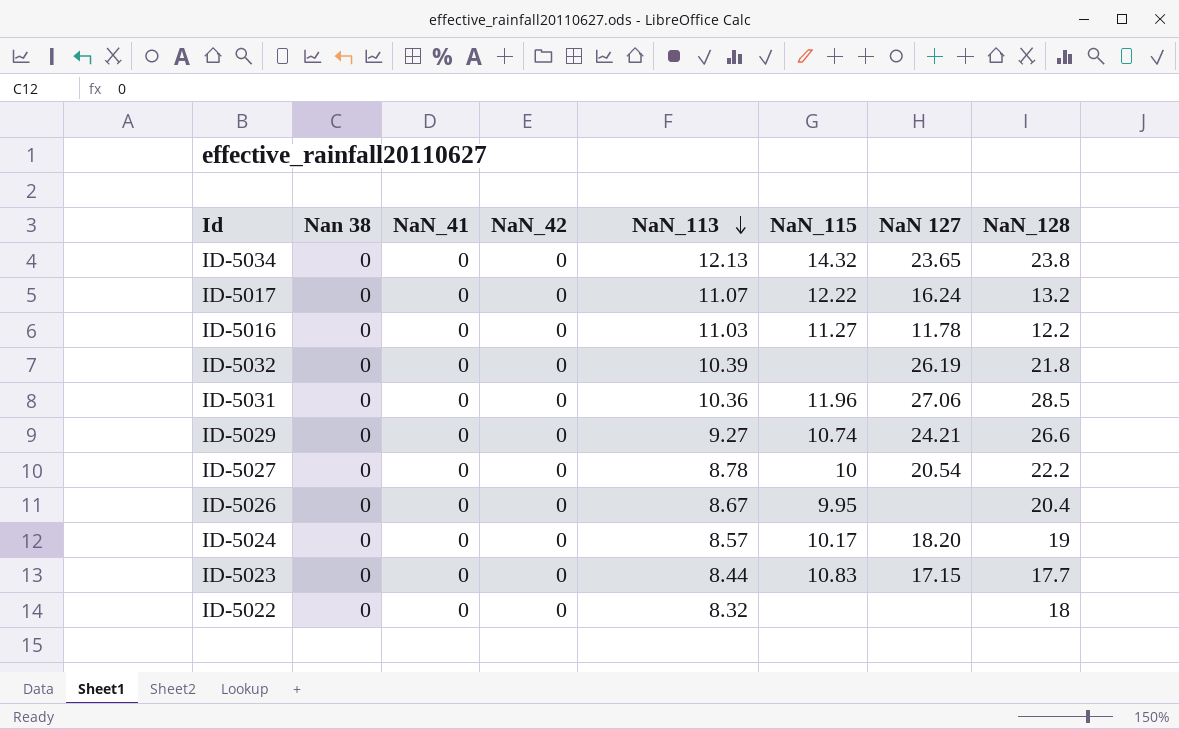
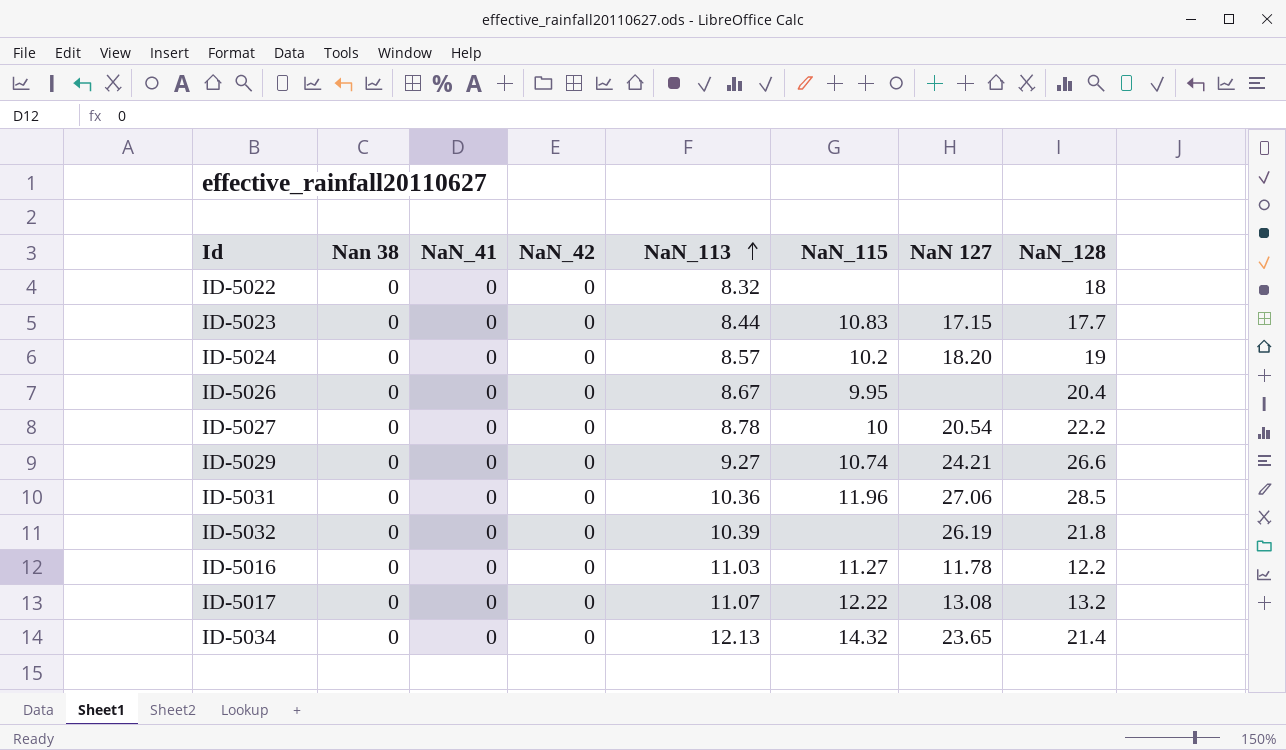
row order: NaN_113 descending -> NaN_113 ascending
ID-5024 | NaN_115: 10.17 -> 10.2
ID-5017 | NaN 127: 16.24 -> 13.08
ID-5034 | NaN_128: 23.8 -> 21.4

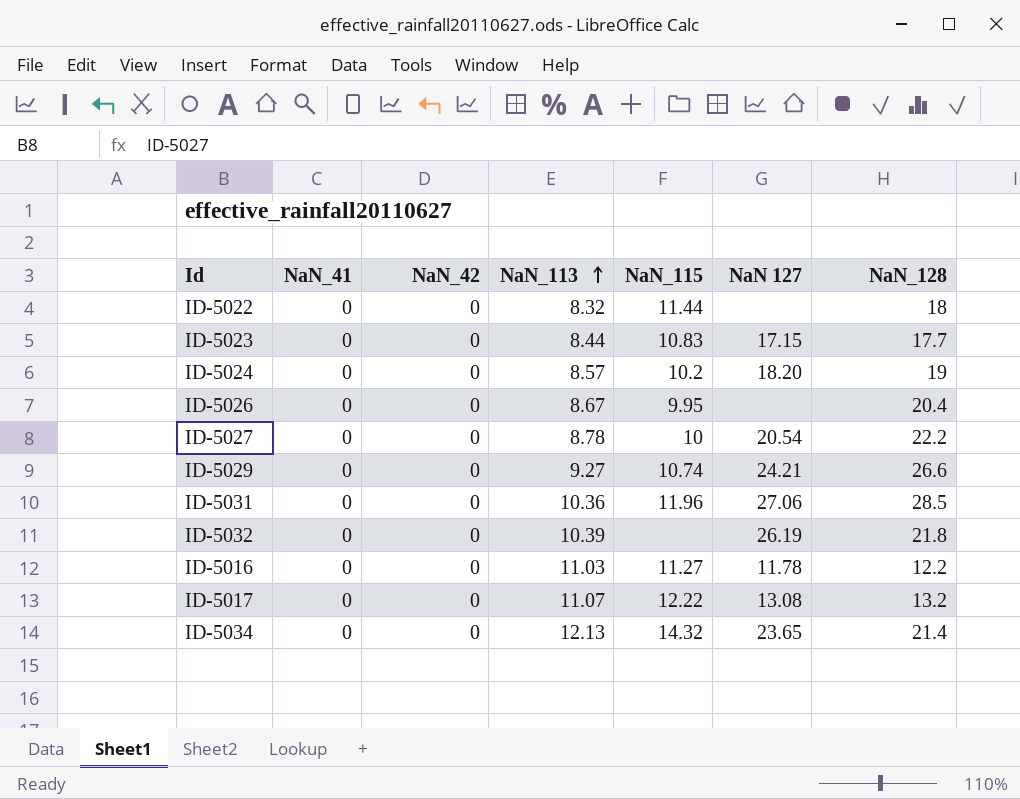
column Nan 38 | position: 2 -> none
ID-5022 | NaN_115: none -> 11.44

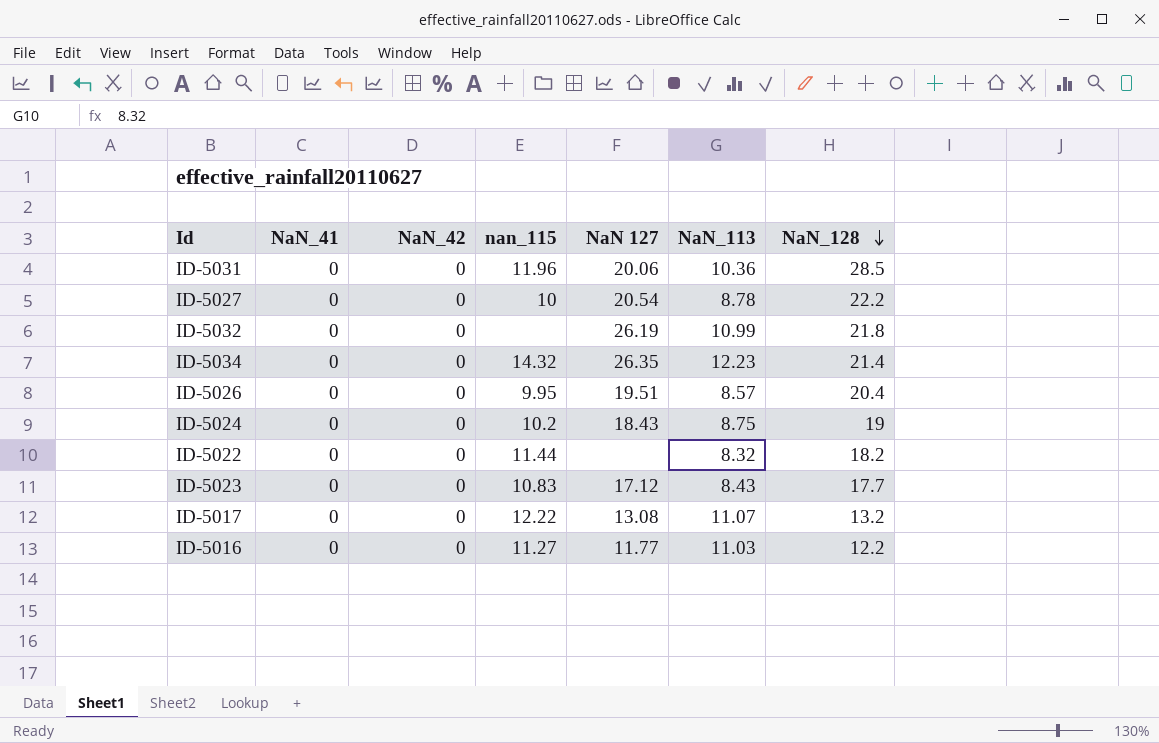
row order: NaN_113 ascending -> NaN_128 descending
column name: NaN_115 -> nan_115
column NaN_113 | position: 4 -> 6
row ID-5029: 0 | 0 | 9.27 | 10.74 | 24.21 | 26.6 -> none
ID-5031 | NaN 127: 27.06 -> 20.06
ID-5032 | NaN_113: 10.39 -> 10.99
ID-5034 | NaN 127: 23.65 -> 26.35
ID-5034 | NaN_113: 12.13 -> 12.23
ID-5026 | NaN 127: none -> 19.51
ID-5026 | NaN_113: 8.67 -> 8.57
ID-5024 | NaN 127: 18.20 -> 18.43
ID-5024 | NaN_113: 8.57 -> 8.75
ID-5022 | NaN_128: 18 -> 18.2
ID-5023 | NaN 127: 17.15 -> 17.12
ID-5023 | NaN_113: 8.44 -> 8.43
ID-5016 | NaN 127: 11.78 -> 11.77

